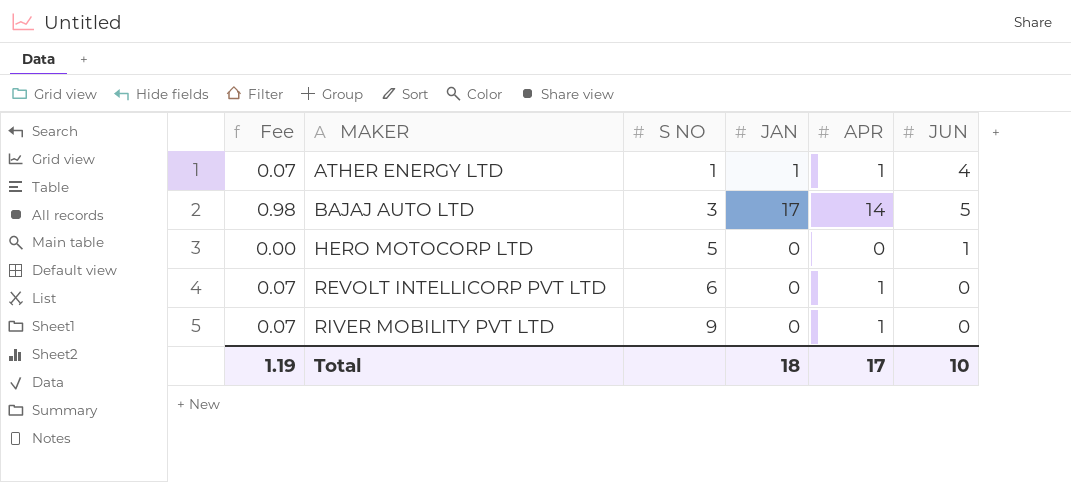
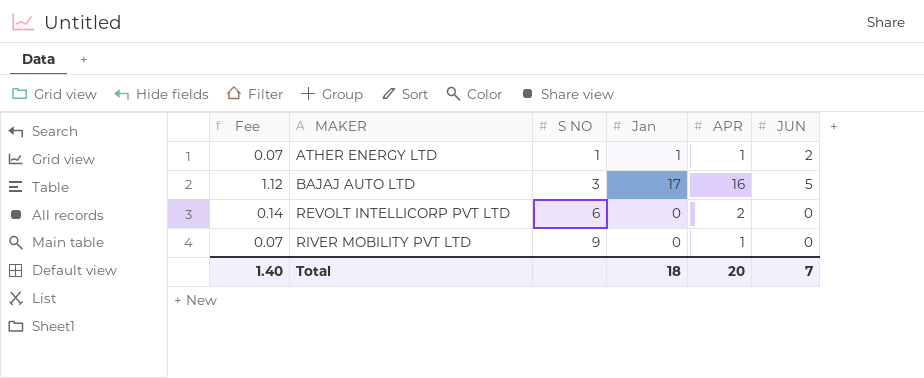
column name: JAN -> Jan
row HERO MOTOCORP LTD: 0.00 | 5 | 0 | 0 | 1 -> none
ATHER ENERGY LTD | JUN: 4 -> 2
BAJAJ AUTO LTD | Fee: 0.98 -> 1.12
BAJAJ AUTO LTD | APR: 14 -> 16
REVOLT INTELLICORP PVT LTD | Fee: 0.07 -> 0.14
REVOLT INTELLICORP PVT LTD | APR: 1 -> 2
Total | Fee: 1.19 -> 1.40
Total | APR: 17 -> 20
Total | JUN: 10 -> 7

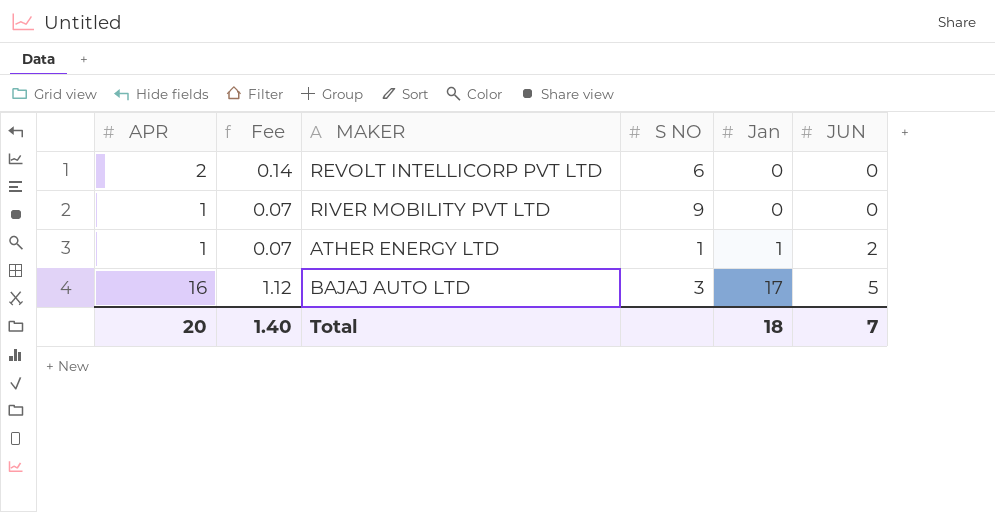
row order: MAKER ascending -> Jan ascending
column APR | position: 5 -> 1

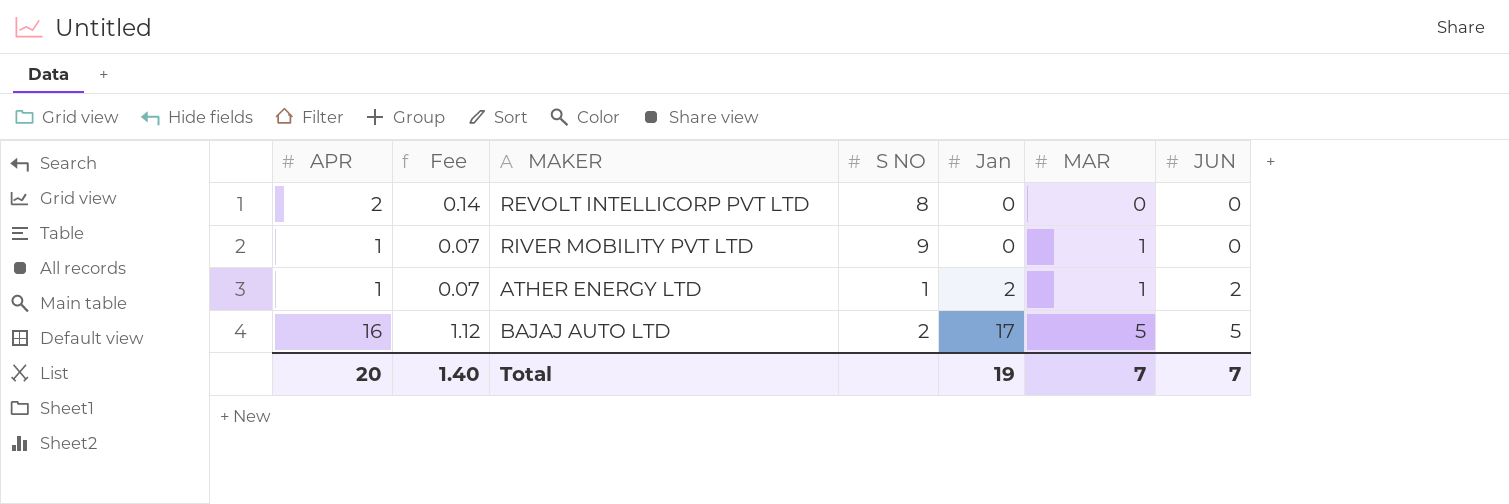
column MAR | position: none -> 6
REVOLT INTELLICORP PVT LTD | S NO: 6 -> 8
ATHER ENERGY LTD | Jan: 1 -> 2
BAJAJ AUTO LTD | S NO: 3 -> 2
Total | Jan: 18 -> 19

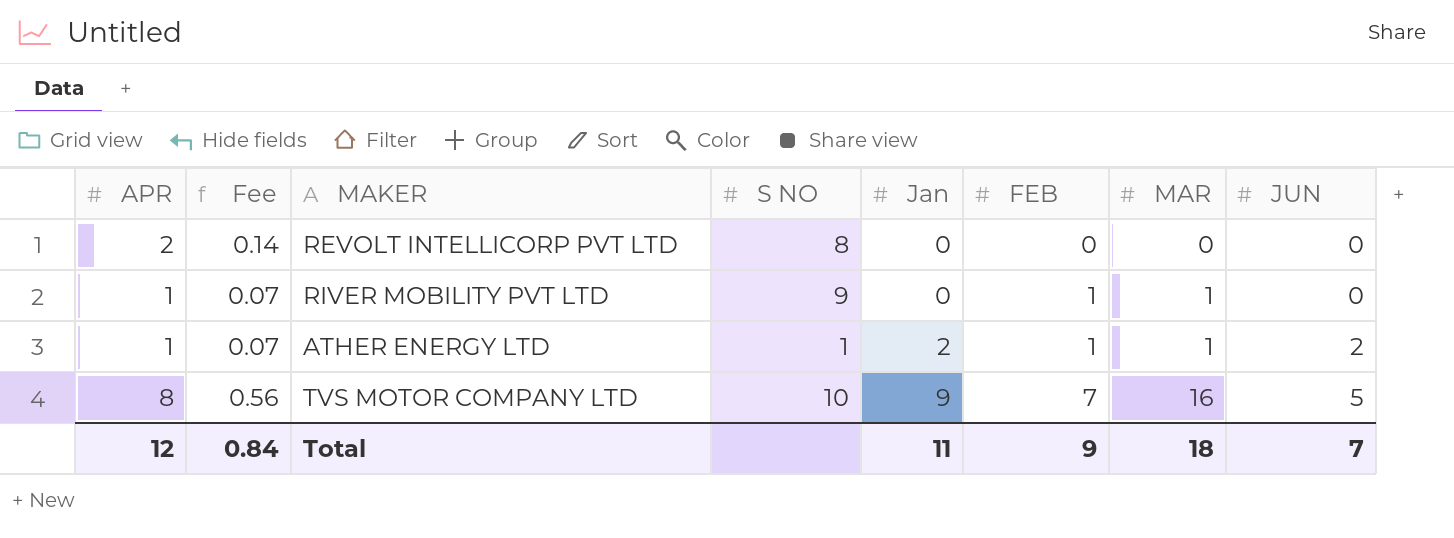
column FEB | position: none -> 6
row BAJAJ AUTO LTD: 16 | 1.12 | 2 | 17 | 5 | 5 -> none
row TVS MOTOR COMPANY LTD: none -> 8 | 0.56 | 10 | 9 | 7 | 16 | 5
Total | APR: 20 -> 12
Total | Fee: 1.40 -> 0.84
Total | Jan: 19 -> 11
Total | MAR: 7 -> 18

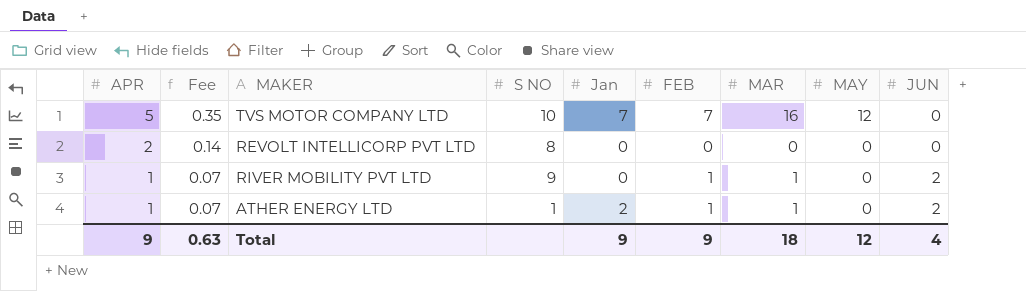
row order: Jan ascending -> APR descending
column MAY | position: none -> 8
TVS MOTOR COMPANY LTD | APR: 8 -> 5
TVS MOTOR COMPANY LTD | Fee: 0.56 -> 0.35
TVS MOTOR COMPANY LTD | Jan: 9 -> 7
TVS MOTOR COMPANY LTD | JUN: 5 -> 0
RIVER MOBILITY PVT LTD | JUN: 0 -> 2
Total | APR: 12 -> 9
Total | Fee: 0.84 -> 0.63
Total | Jan: 11 -> 9
Total | JUN: 7 -> 4

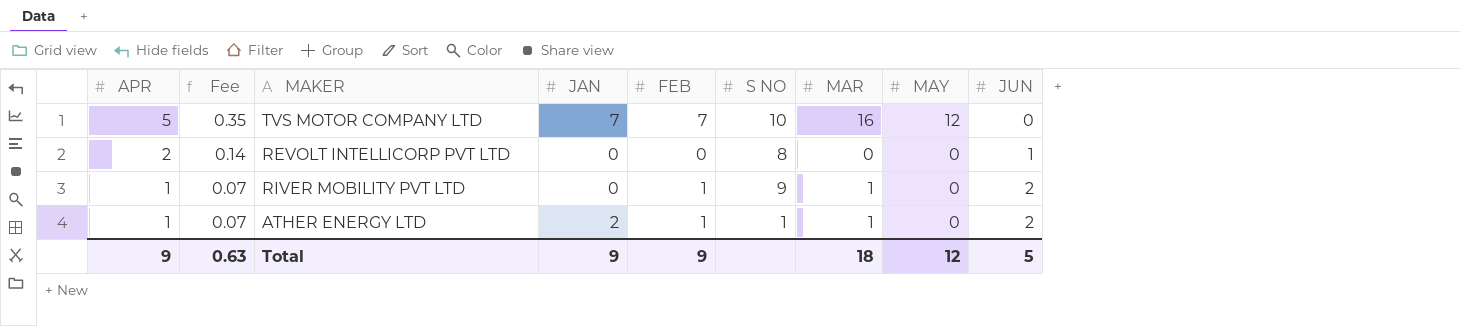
column name: Jan -> JAN
column S NO | position: 4 -> 6
REVOLT INTELLICORP PVT LTD | JUN: 0 -> 1
Total | JUN: 4 -> 5

